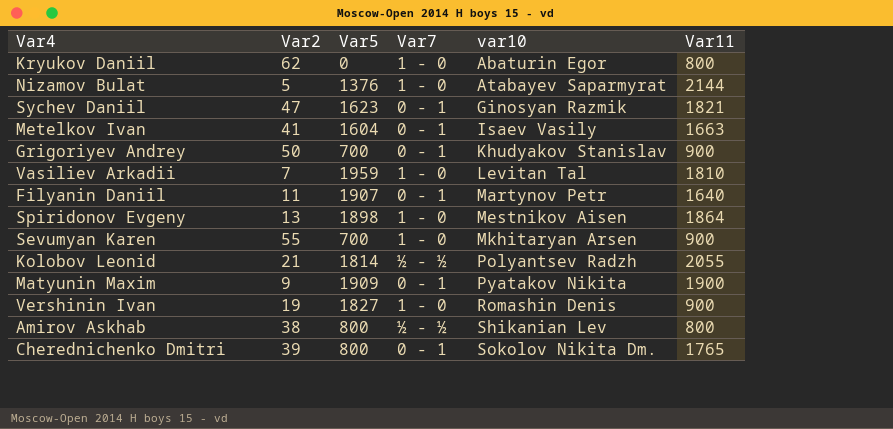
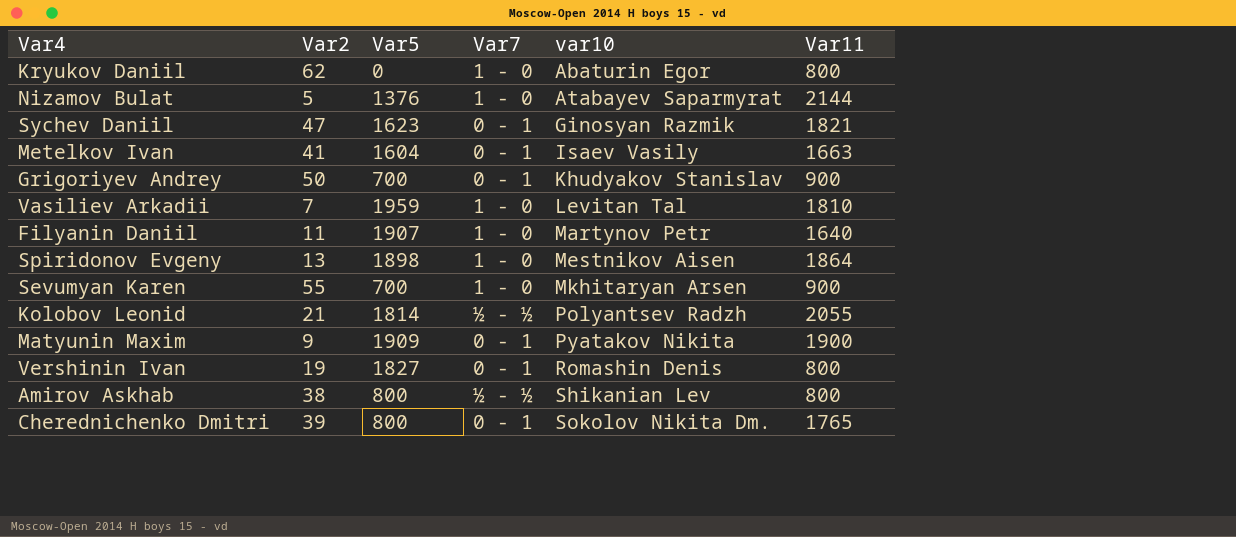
Filyanin Daniil | Var7: 0 - 1 -> 1 - 0
Vershinin Ivan | Var7: 1 - 0 -> 0 - 1
Vershinin Ivan | Var11: 900 -> 800

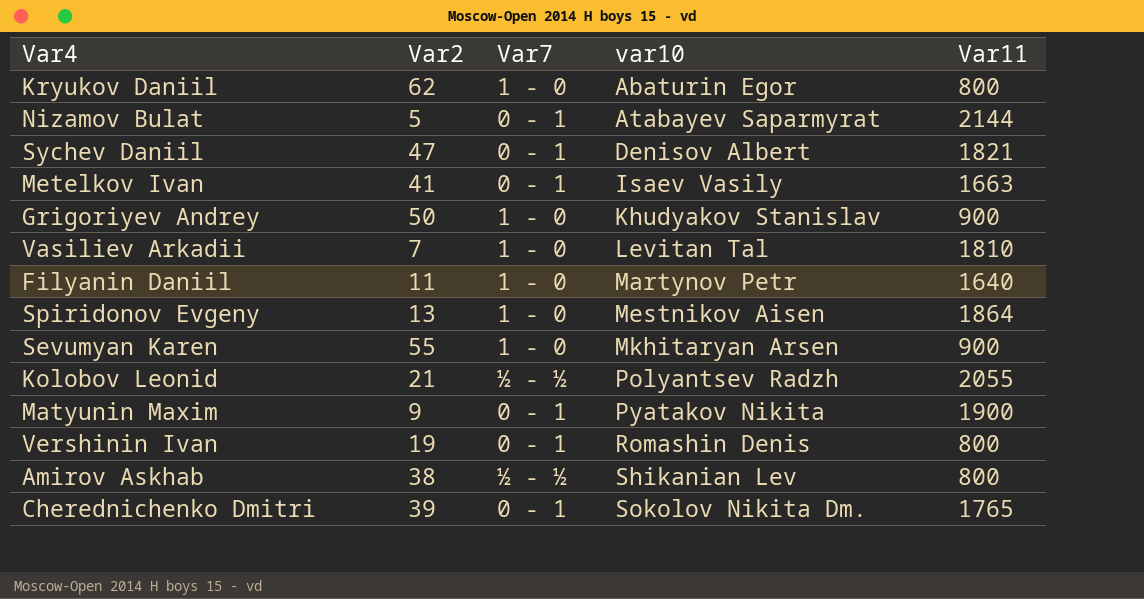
column Var5 | position: 3 -> none
Nizamov Bulat | Var7: 1 - 0 -> 0 - 1
Sychev Daniil | var10: Ginosyan Razmik -> Denisov Albert
Grigoriyev Andrey | Var7: 0 - 1 -> 1 - 0

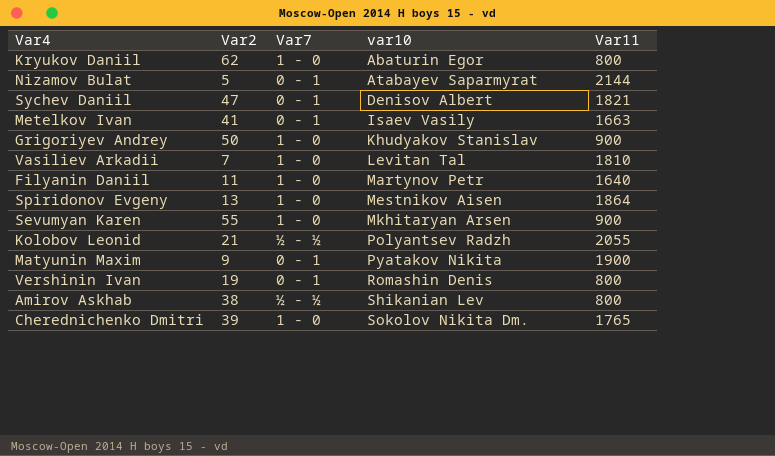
Cherednichenko Dmitri | Var7: 0 - 1 -> 1 - 0

